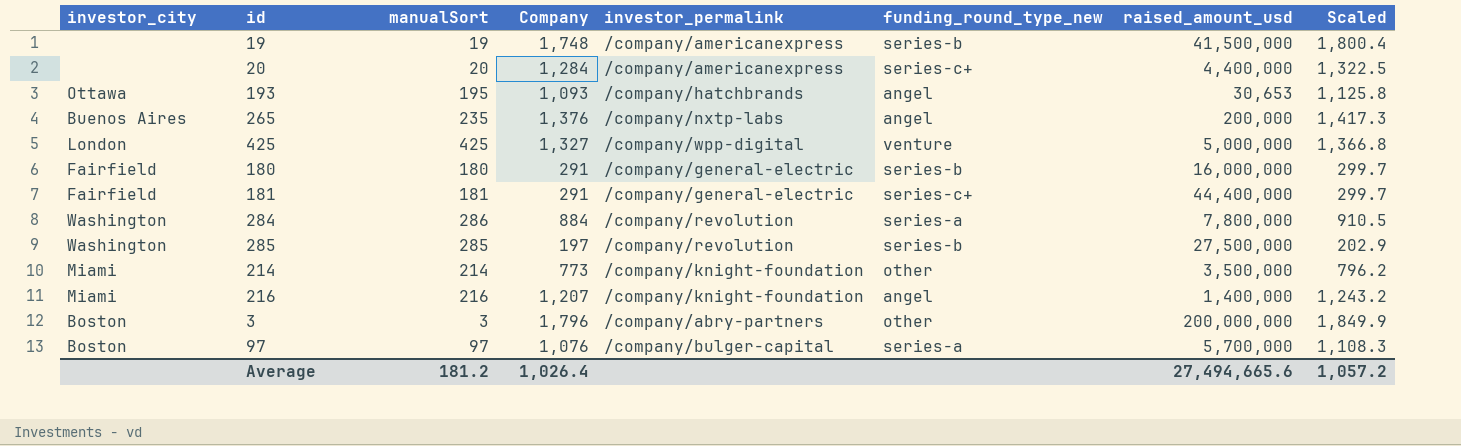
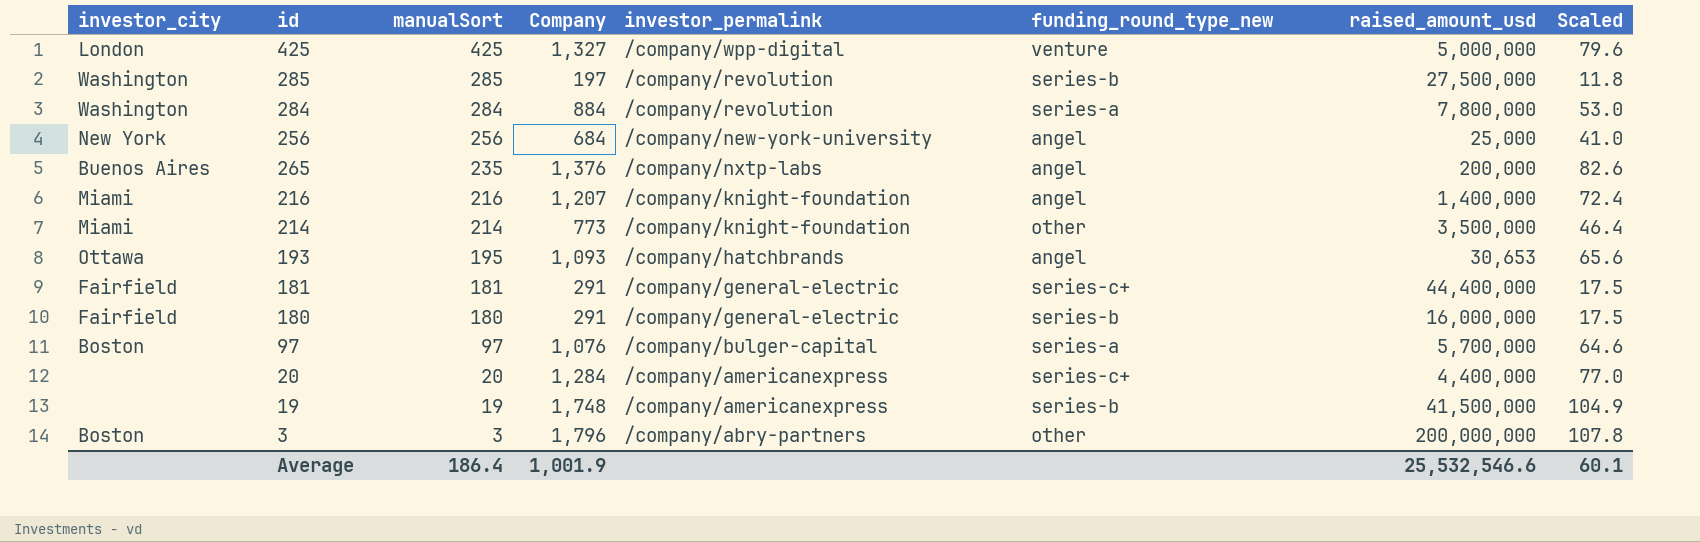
row order: none -> manualSort descending
column Scaled | formula: [Company] * 1.03 -> [Company] * 0.06
284 | manualSort: 286 -> 284
row 256: none -> New York | 256 | 684 | /company/new-york-university | angel | 25,000 | 41.0
Average | manualSort: 181.2 -> 186.4
Average | Company: 1,026.4 -> 1,001.9
Average | raised_amount_usd: 27,494,665.6 -> 25,532,546.6
Average | Scaled: 1,057.2 -> 60.1

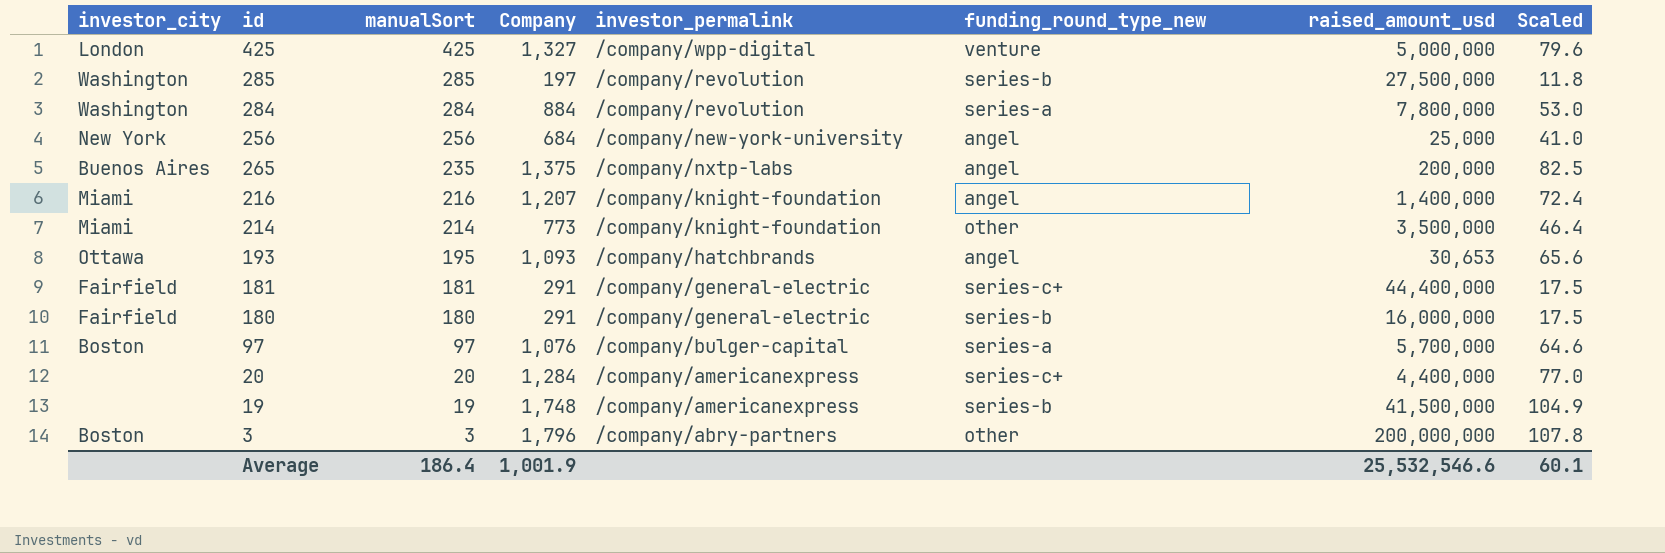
265 | Company: 1,376 -> 1,375
265 | Scaled: 82.6 -> 82.5

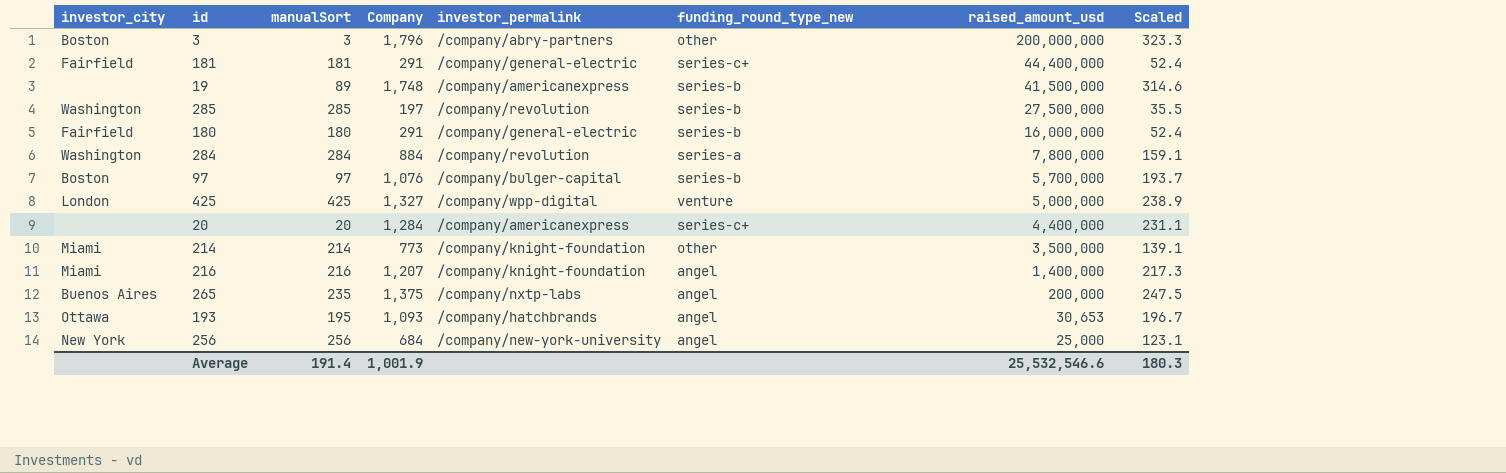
row order: manualSort descending -> raised_amount_usd descending
column Scaled | formula: [Company] * 0.06 -> [Company] * 0.18
19 | manualSort: 19 -> 89
97 | funding_round_type_new: series-a -> series-b
Average | manualSort: 186.4 -> 191.4
Average | Scaled: 60.1 -> 180.3

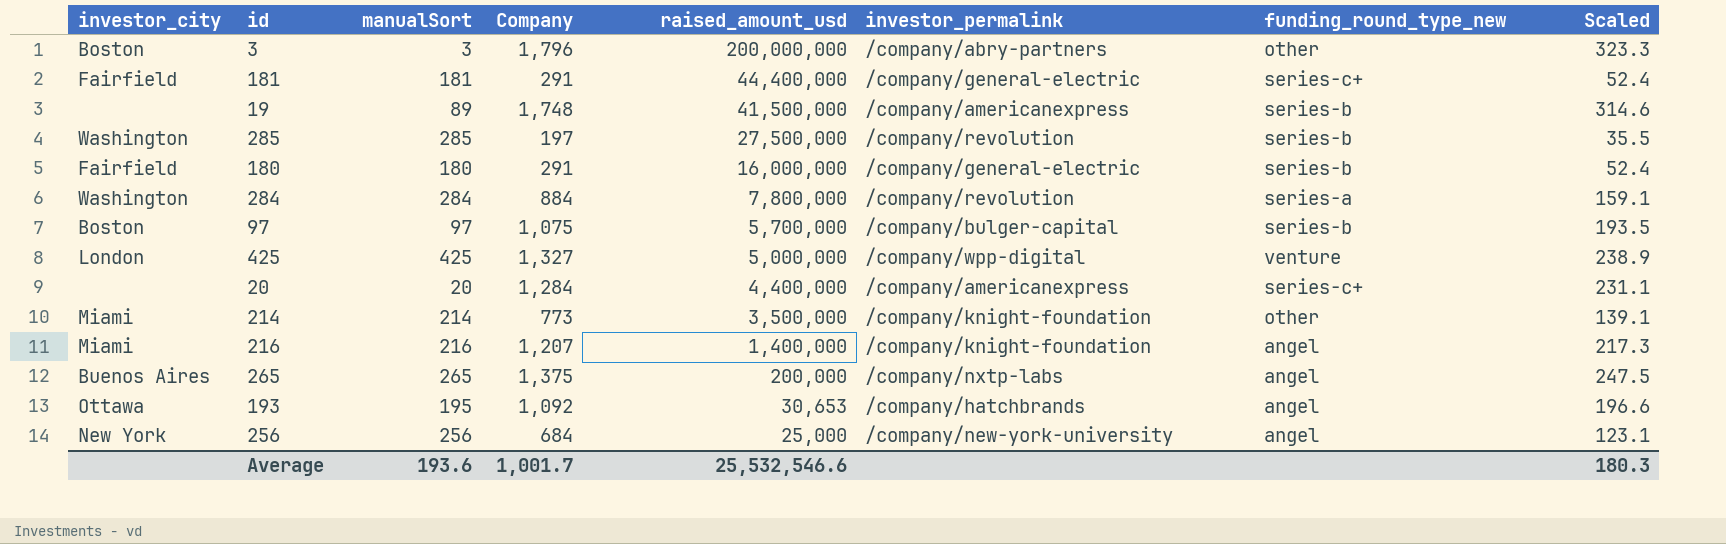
column raised_amount_usd | position: 7 -> 5
97 | Company: 1,076 -> 1,075
97 | Scaled: 193.7 -> 193.5
265 | manualSort: 235 -> 265
193 | Company: 1,093 -> 1,092
193 | Scaled: 196.7 -> 196.6
Average | manualSort: 191.4 -> 193.6
Average | Company: 1,001.9 -> 1,001.7

